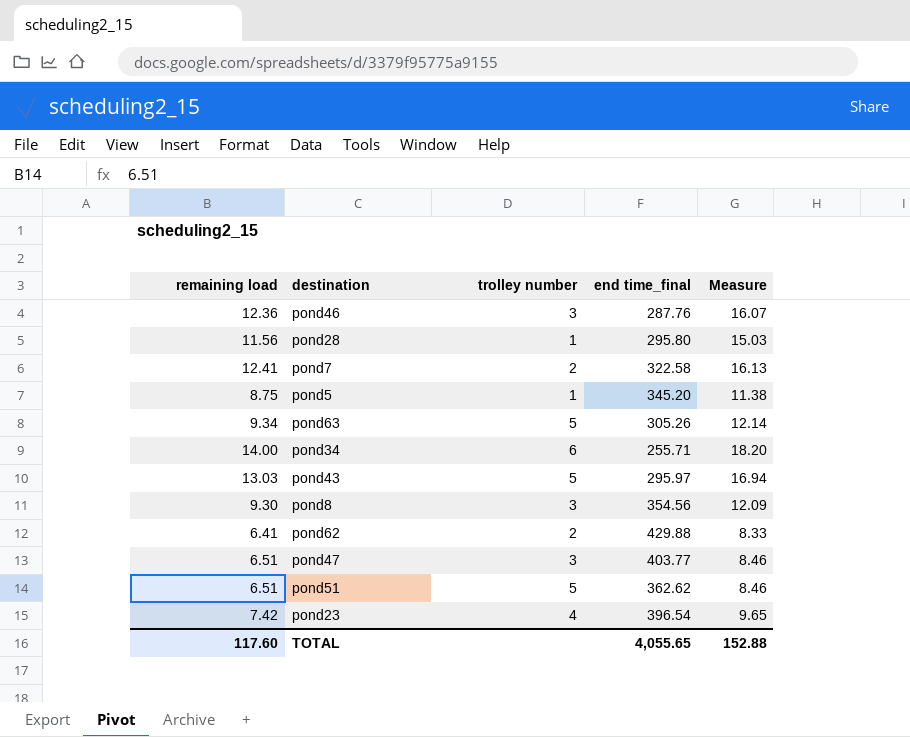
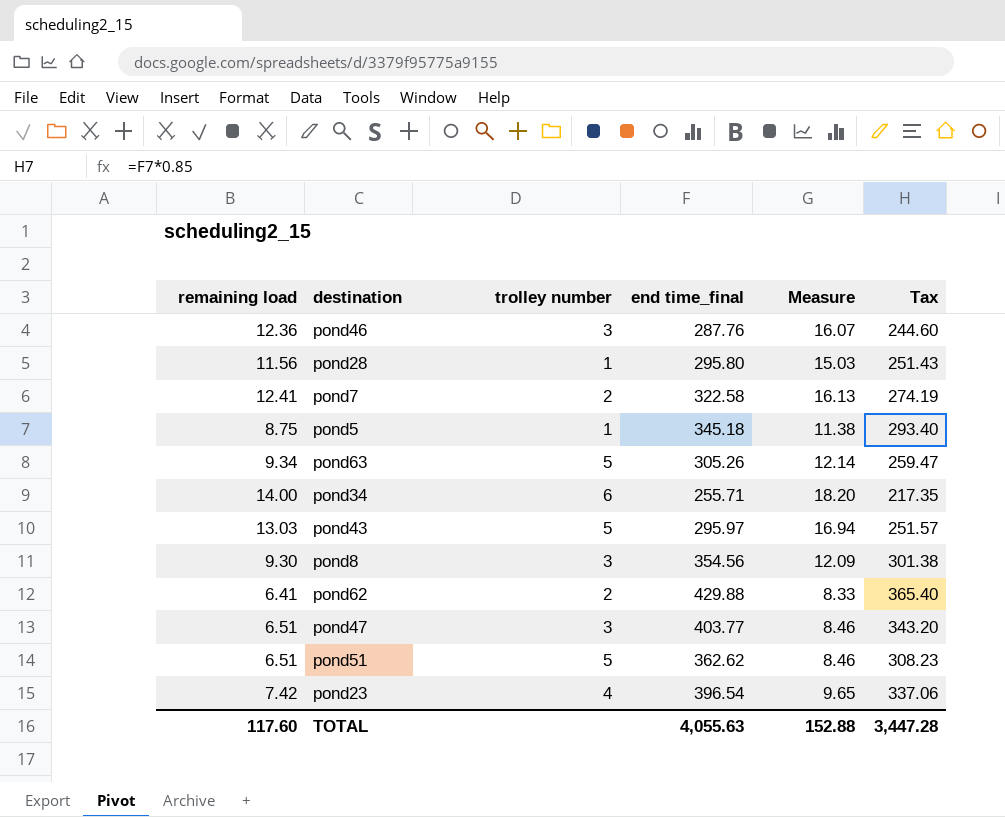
column Tax | formula: none -> [end time_final] * 0.85
pond5 | end time_final: 345.20 -> 345.18
TOTAL | end time_final: 4,055.65 -> 4,055.63

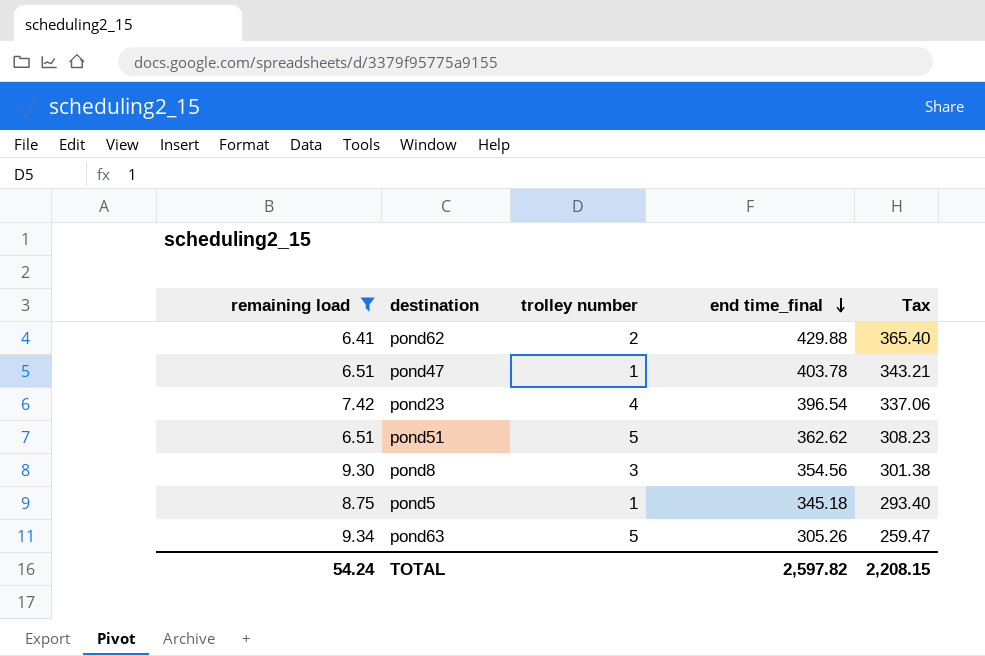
filter: none -> remaining load <= 9.34
row order: none -> end time_final descending
column Measure | formula: [remaining load] * 1.3 -> none
pond47 | trolley number: 3 -> 1
pond47 | end time_final: 403.77 -> 403.78
pond47 | Tax: 343.20 -> 343.21
TOTAL | remaining load: 117.60 -> 54.24
TOTAL | end time_final: 4,055.63 -> 2,597.82
TOTAL | Tax: 3,447.28 -> 2,208.15

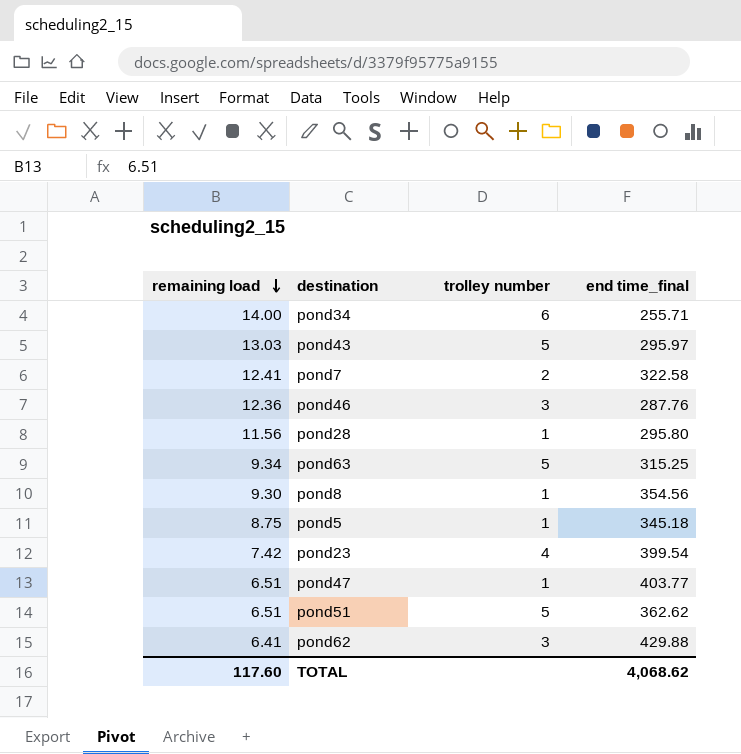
filter: remaining load <= 9.34 -> none
row order: end time_final descending -> remaining load descending
column Tax | formula: [end time_final] * 0.85 -> none
pond63 | end time_final: 305.26 -> 315.25
pond8 | trolley number: 3 -> 1
pond23 | end time_final: 396.54 -> 399.54
pond47 | end time_final: 403.78 -> 403.77
pond62 | trolley number: 2 -> 3
TOTAL | remaining load: 54.24 -> 117.60
TOTAL | end time_final: 2,597.82 -> 4,068.62

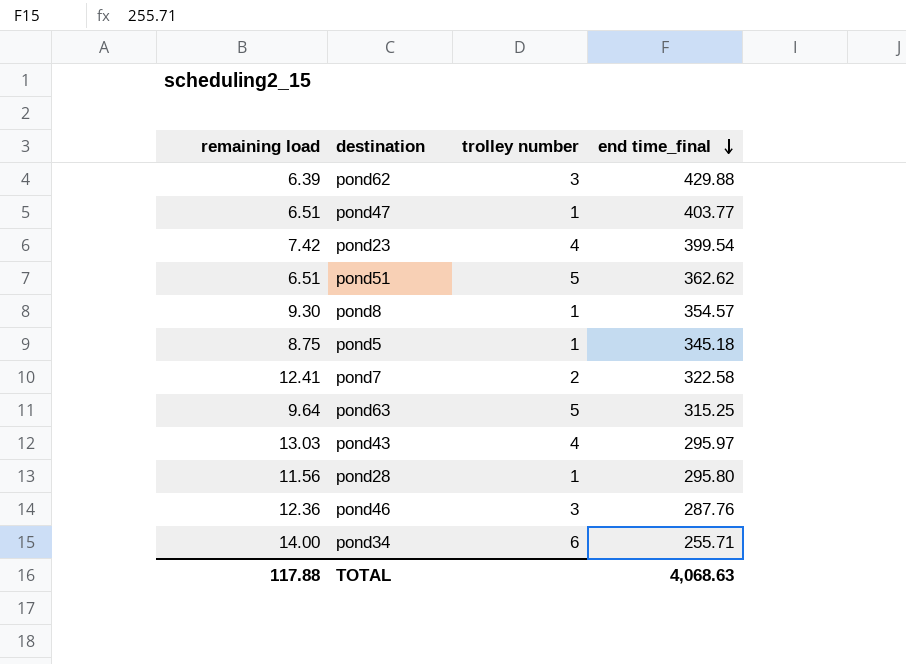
row order: remaining load descending -> end time_final descending
pond62 | remaining load: 6.41 -> 6.39
pond8 | end time_final: 354.56 -> 354.57
pond63 | remaining load: 9.34 -> 9.64
pond43 | trolley number: 5 -> 4
TOTAL | remaining load: 117.60 -> 117.88
TOTAL | end time_final: 4,068.62 -> 4,068.63

